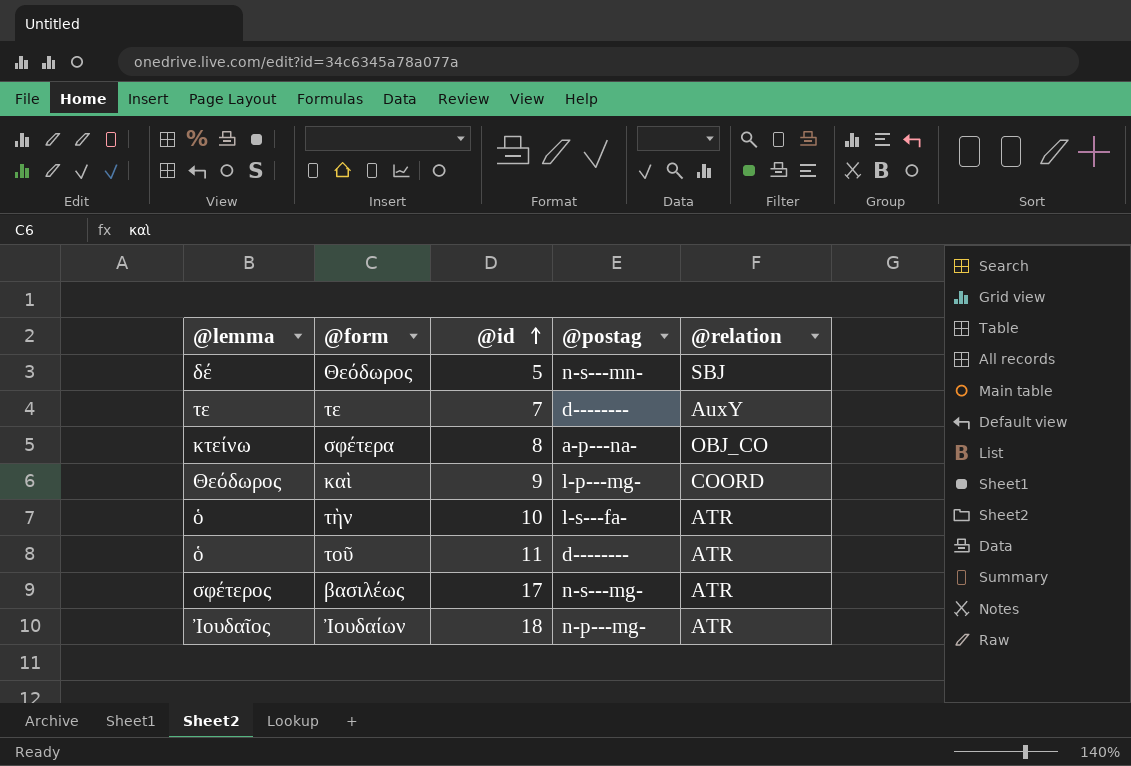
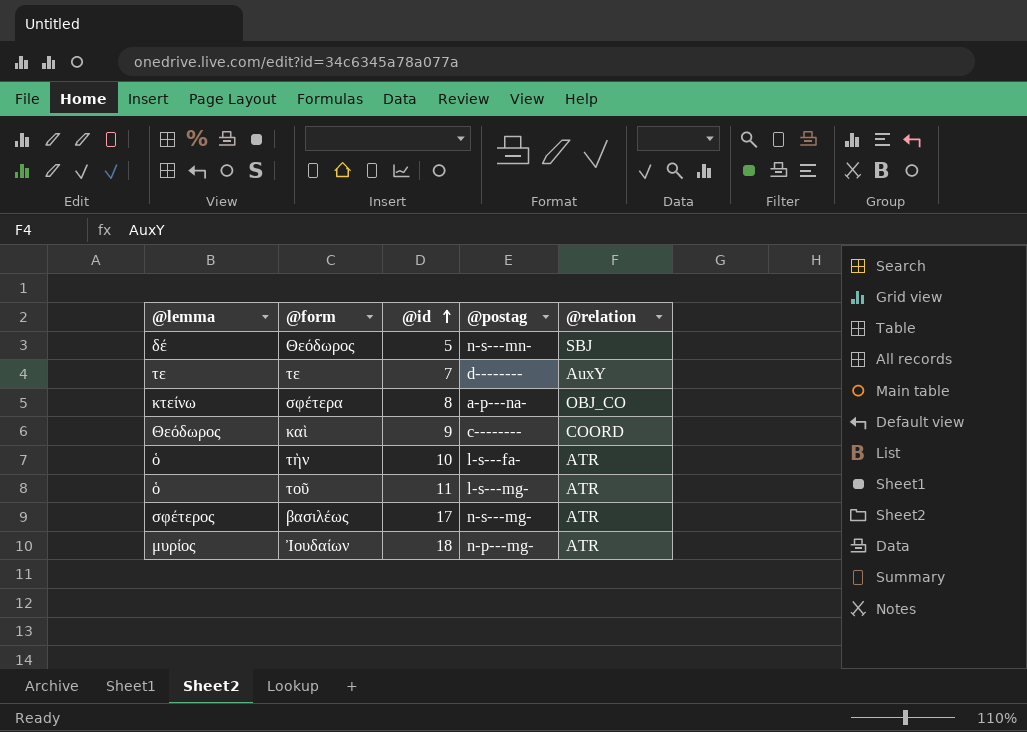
καὶ | @postag: l-p---mg- -> c--------
τοῦ | @postag: d-------- -> l-s---mg-
Ἰουδαίων | @lemma: Ἰουδαῖος -> μυρίος

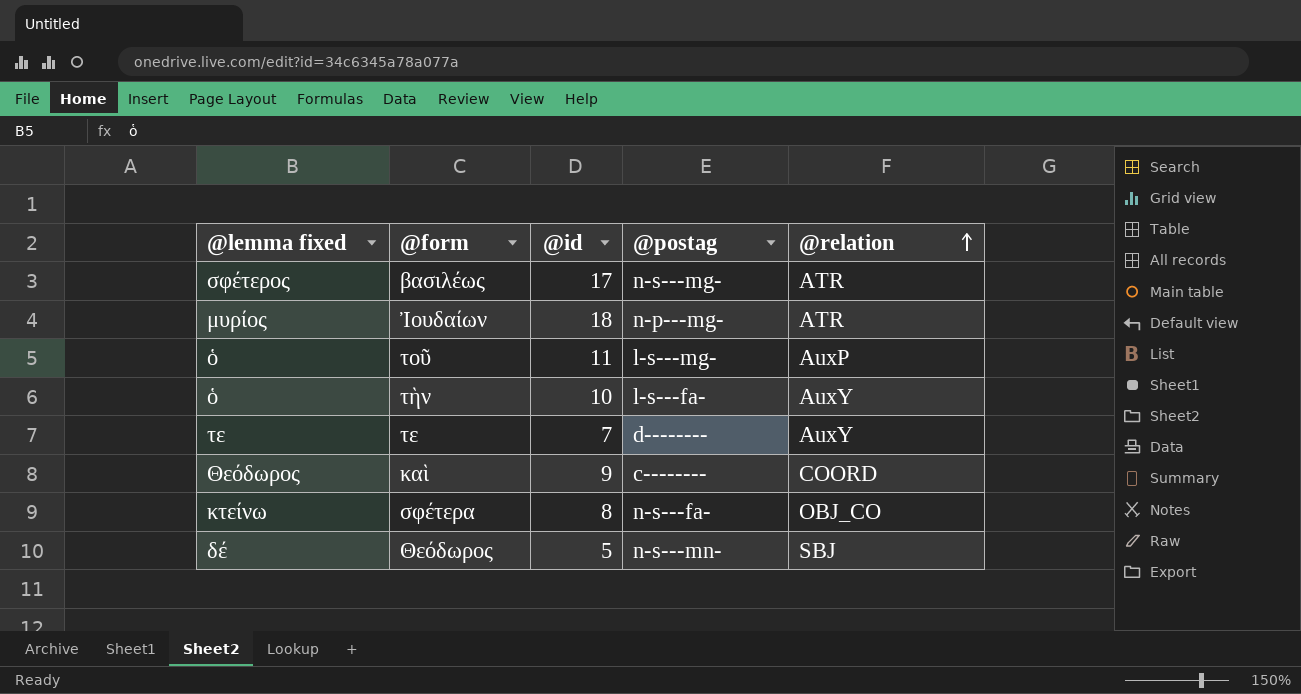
row order: @id ascending -> @relation ascending
column name: @lemma -> @lemma fixed
τοῦ | @relation: ATR -> AuxP
τὴν | @relation: ATR -> AuxY
σφέτερα | @postag: a-p---na- -> n-s---fa-

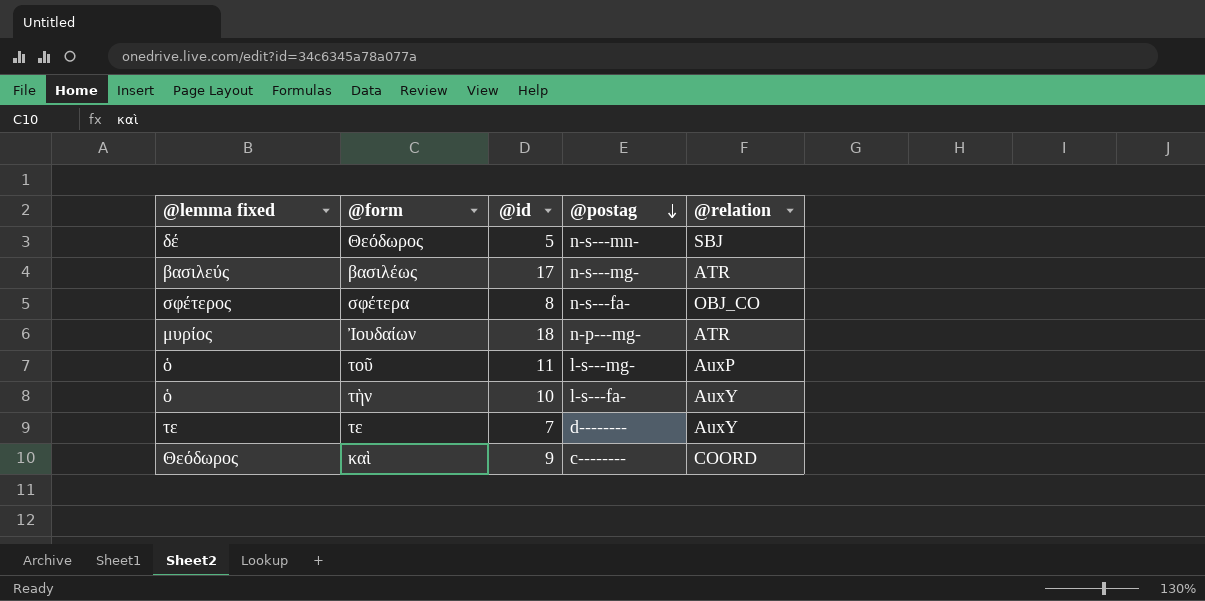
row order: @relation ascending -> @postag descending
βασιλέως | @lemma fixed: σφέτερος -> βασιλεύς
σφέτερα | @lemma fixed: κτείνω -> σφέτερος

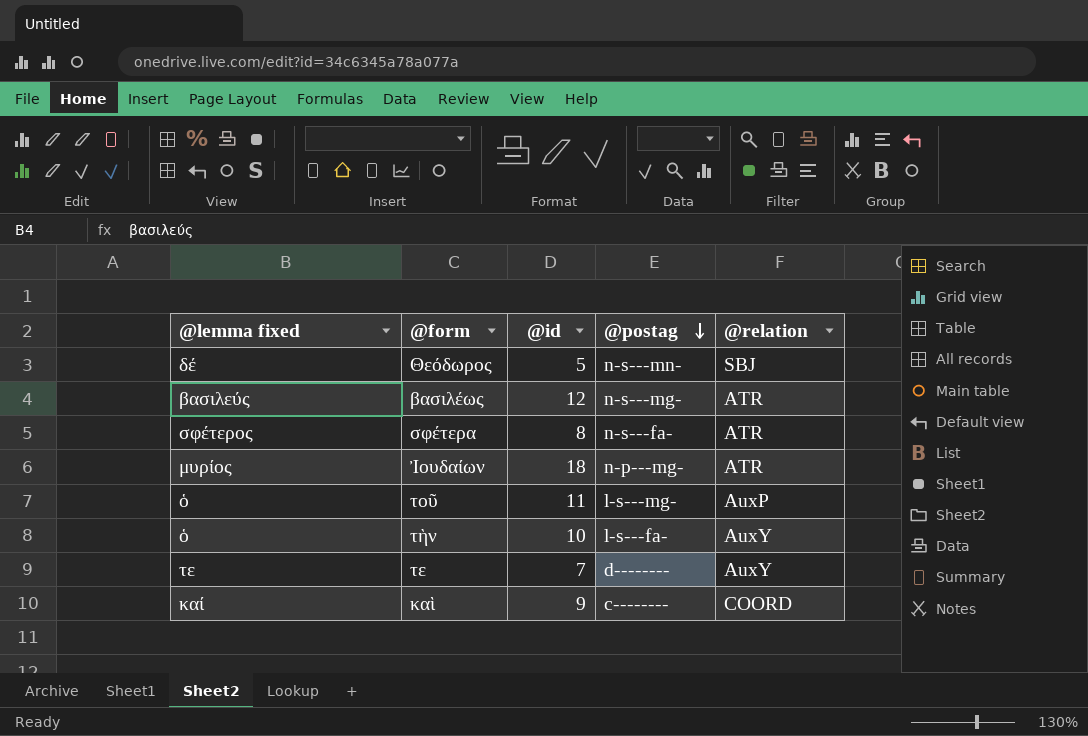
βασιλέως | @id: 17 -> 12
σφέτερα | @relation: OBJ_CO -> ATR
καὶ | @lemma fixed: Θεόδωρος -> καί

